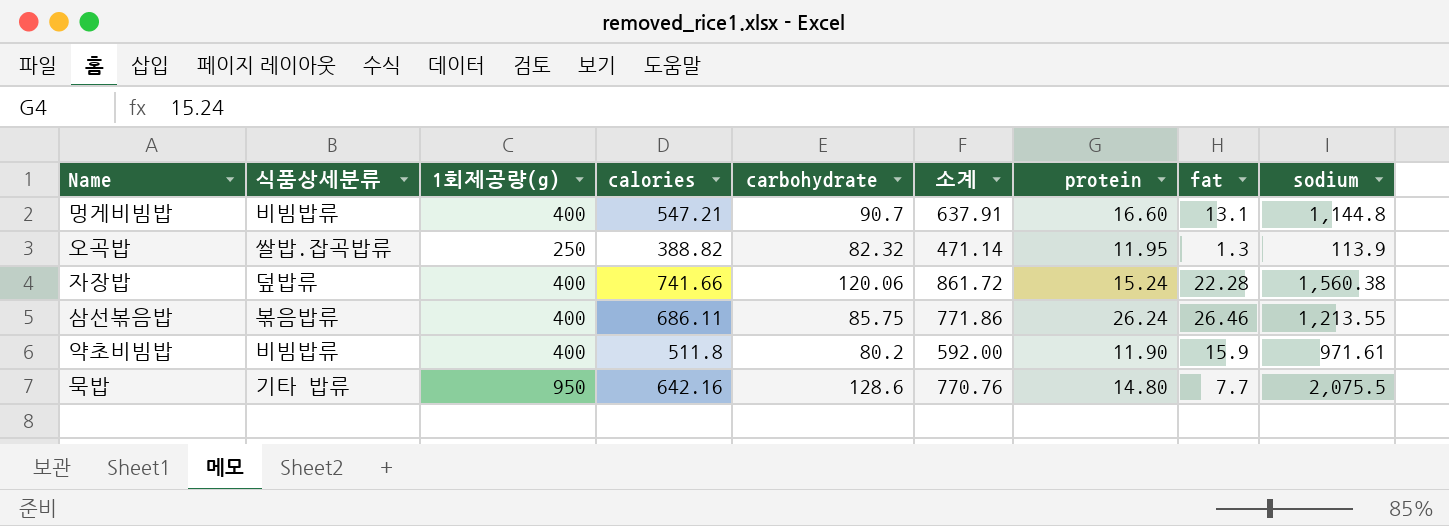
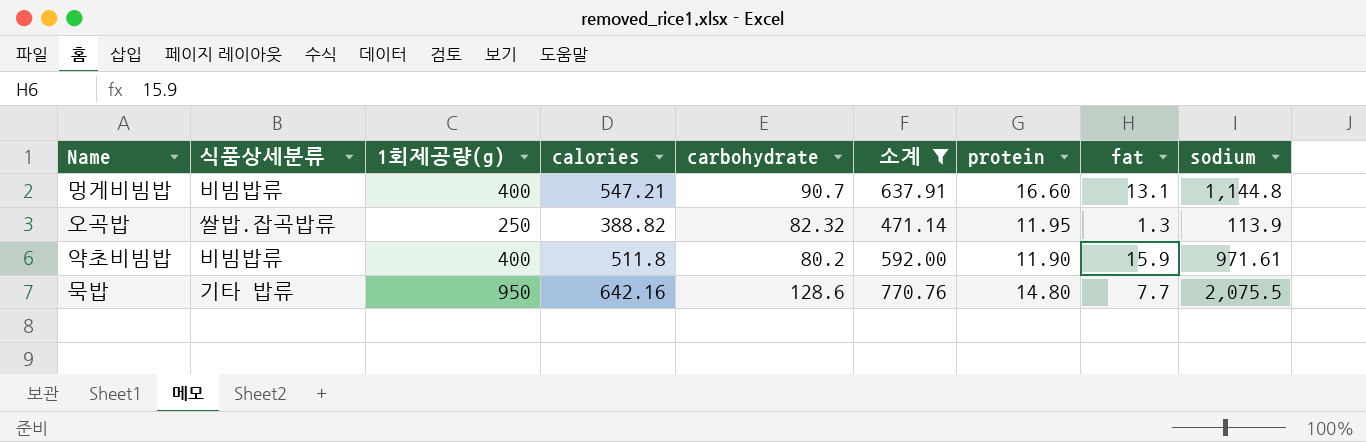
filter: none -> 소계 <= 770.76

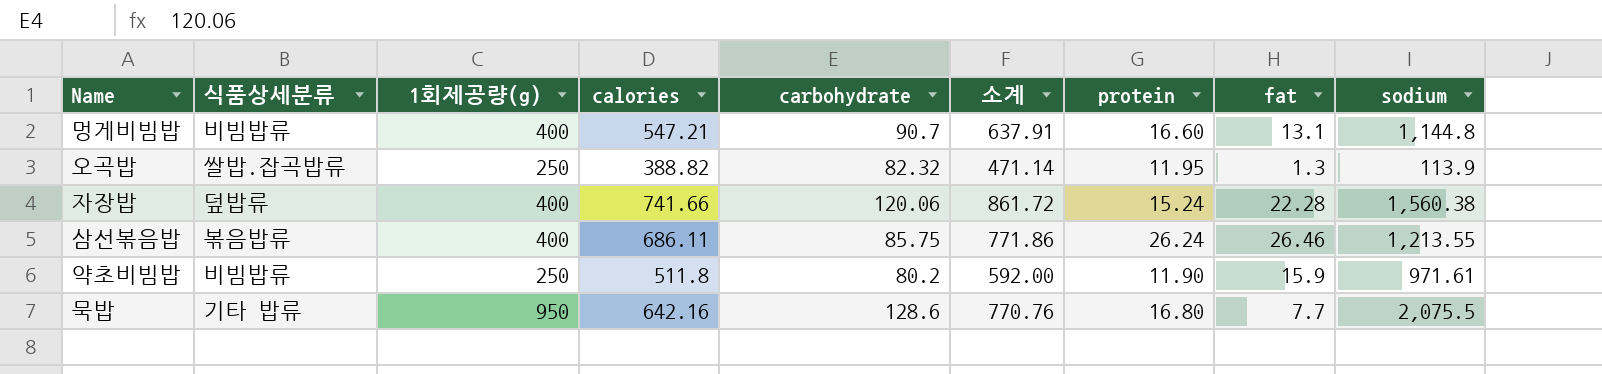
filter: 소계 <= 770.76 -> none
약초비빔밥 | 1회제공량(g): 400 -> 250
묵밥 | protein: 14.80 -> 16.80

